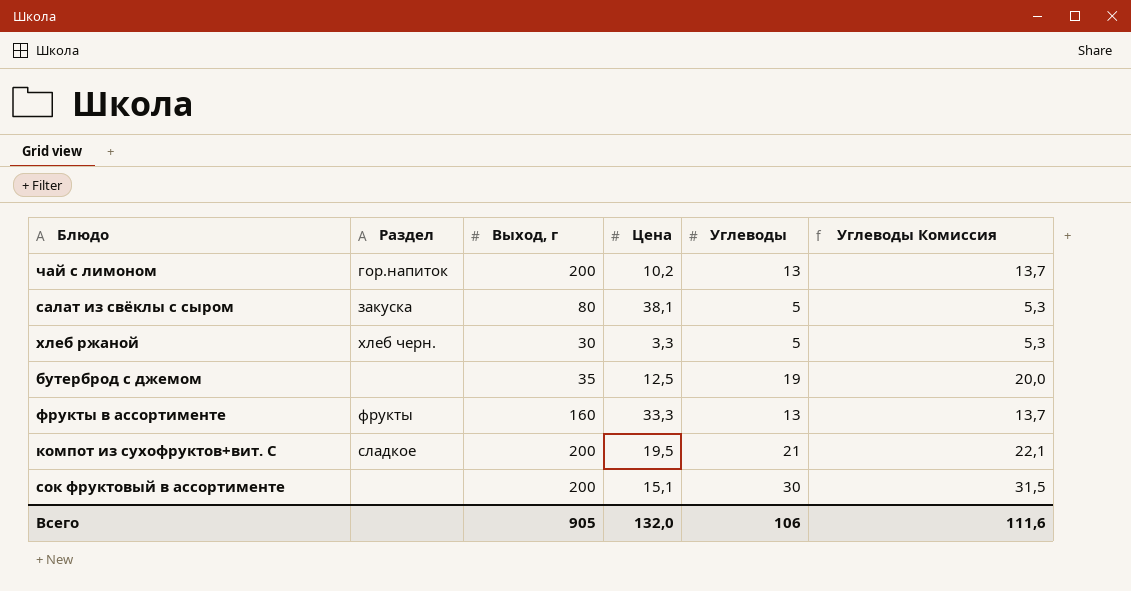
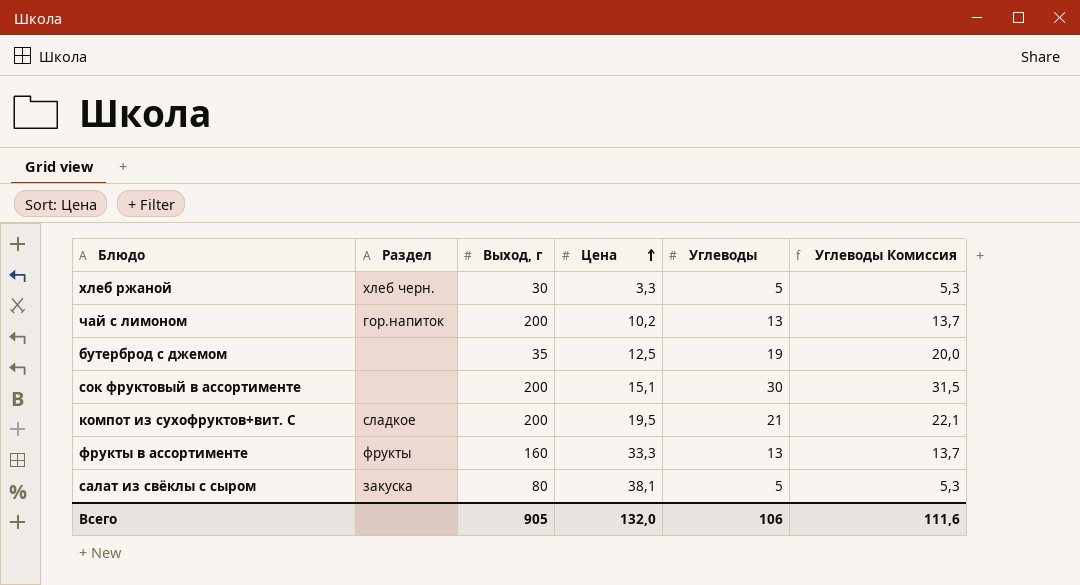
row order: none -> Цена ascending

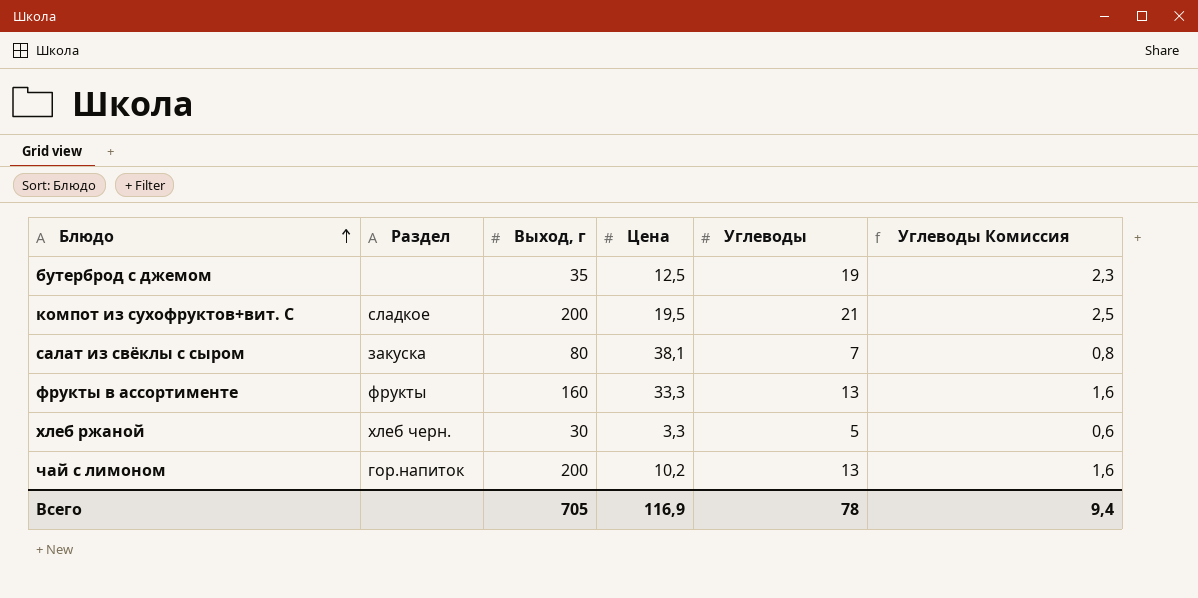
row order: Цена ascending -> Блюдо ascending
column Углеводы Комиссия | formula: [Углеводы] * 1,05 -> [Углеводы] * 0,12
row сок фруктовый в ассортименте: none | 200 | 15,1 | 30 | 31,5 -> none
салат из свёклы с сыром | Углеводы: 5 -> 7
Всего | Выход, г: 905 -> 705
Всего | Цена: 132,0 -> 116,9
Всего | Углеводы: 106 -> 78
Всего | Углеводы Комиссия: 111,6 -> 9,4

